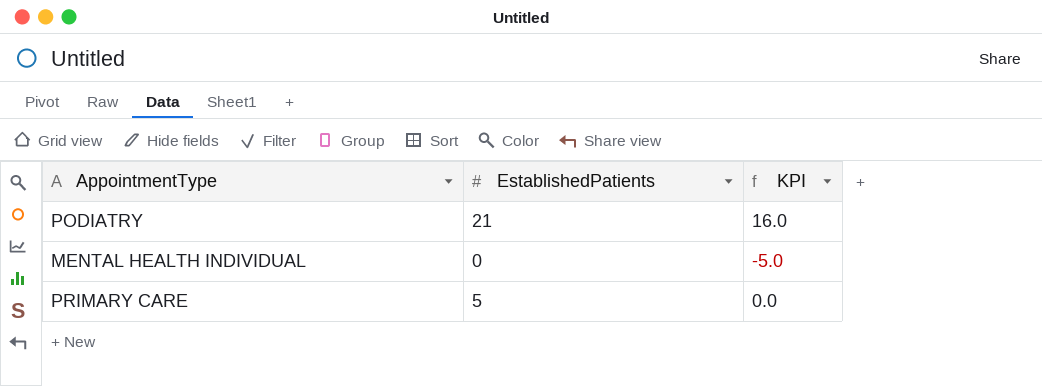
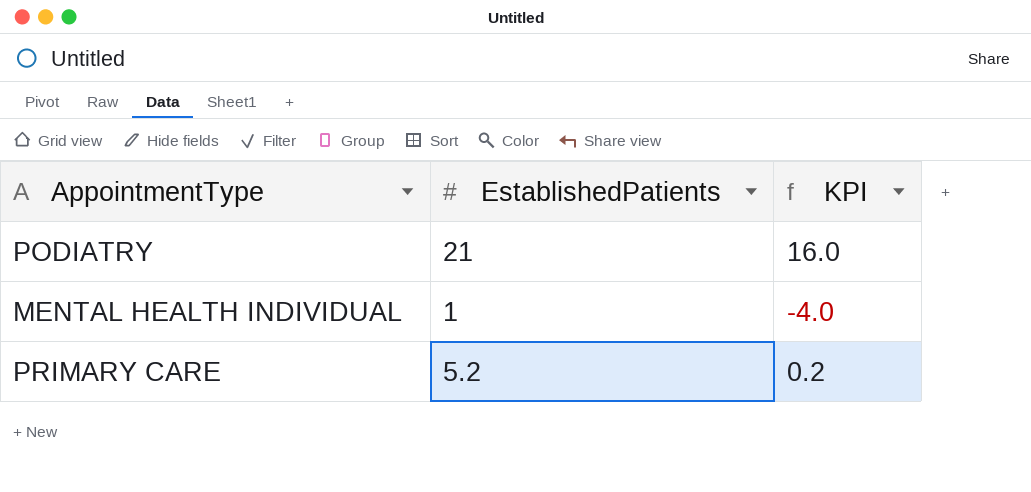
MENTAL HEALTH INDIVIDUAL | EstablishedPatients: 0 -> 1
MENTAL HEALTH INDIVIDUAL | KPI: -5.0 -> -4.0
PRIMARY CARE | EstablishedPatients: 5 -> 5.2
PRIMARY CARE | KPI: 0.0 -> 0.2

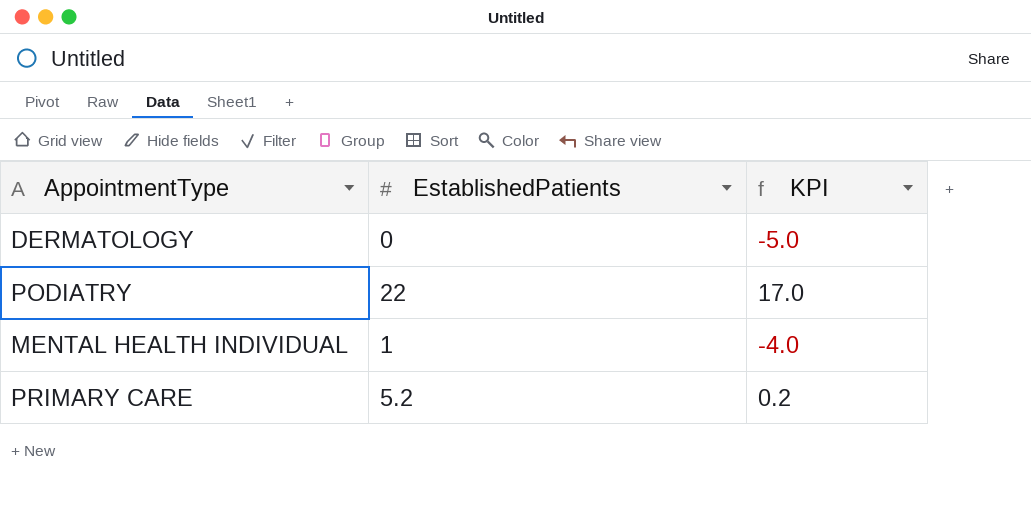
row DERMATOLOGY: none -> 0 | -5.0
PODIATRY | EstablishedPatients: 21 -> 22
PODIATRY | KPI: 16.0 -> 17.0

